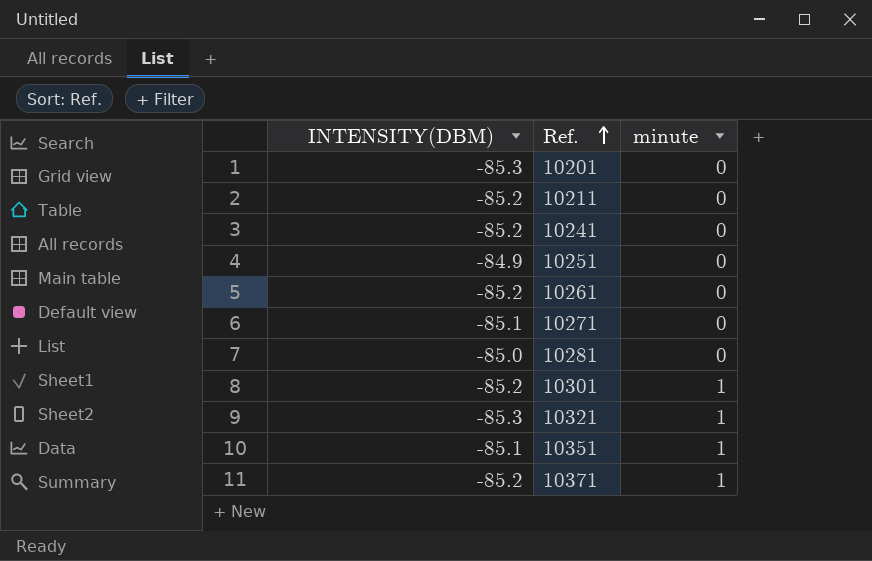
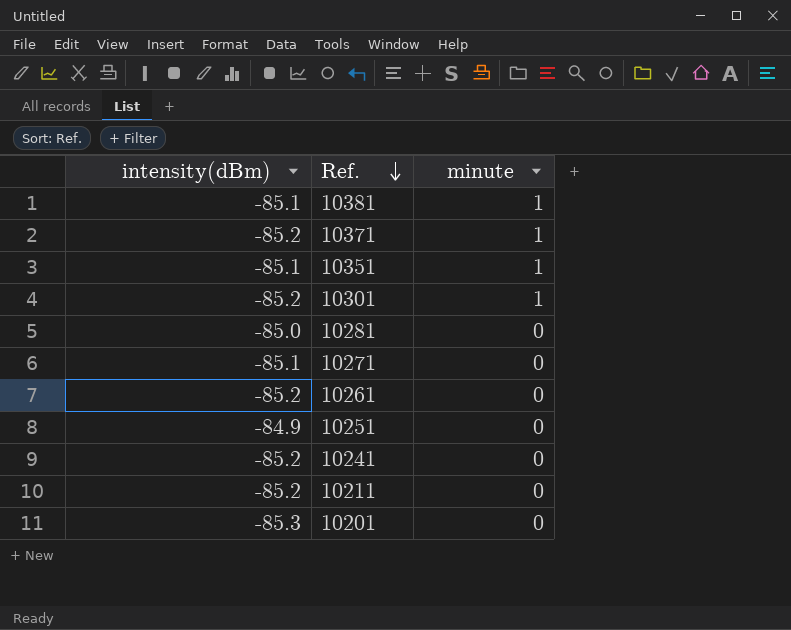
row order: Ref. ascending -> Ref. descending
column name: INTENSITY(DBM) -> intensity(dBm)
row 10321: -85.3 | 1 -> none
row 10381: none -> -85.1 | 1

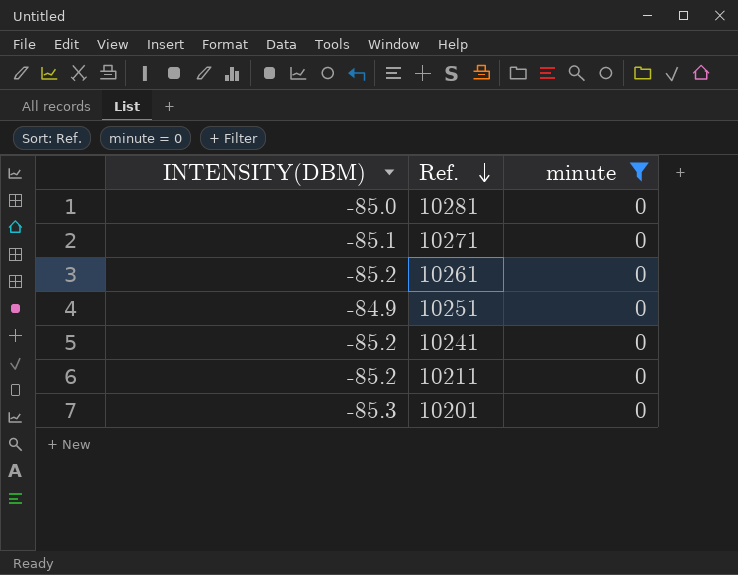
filter: none -> minute = 0
column name: intensity(dBm) -> INTENSITY(DBM)

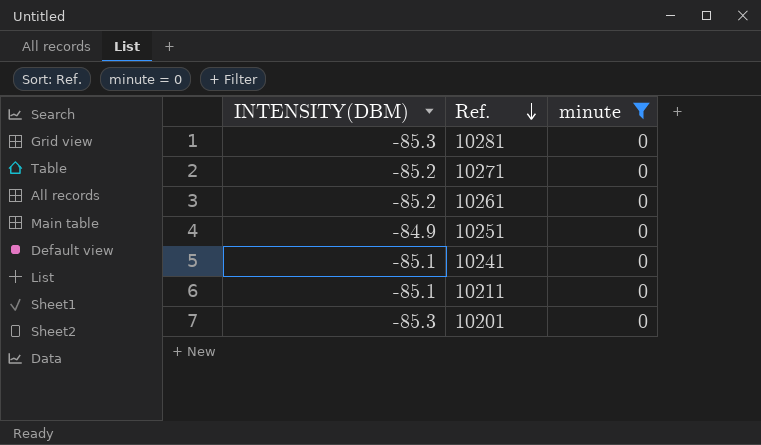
10281 | INTENSITY(DBM): -85.0 -> -85.3
10271 | INTENSITY(DBM): -85.1 -> -85.2
10241 | INTENSITY(DBM): -85.2 -> -85.1
10211 | INTENSITY(DBM): -85.2 -> -85.1

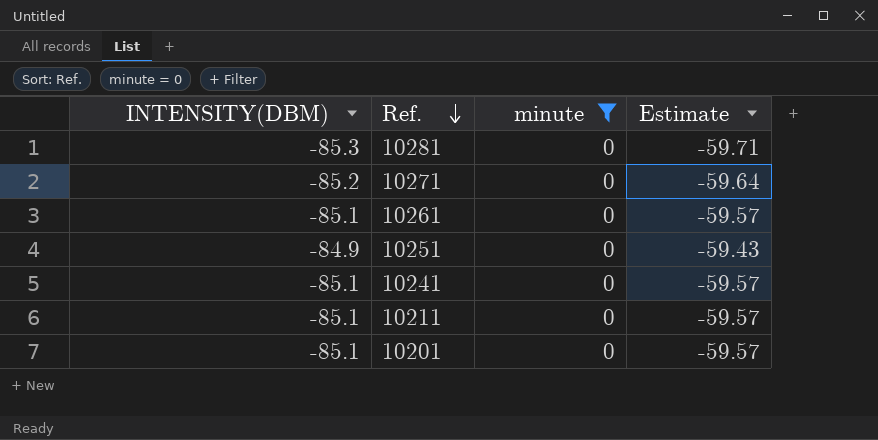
column Estimate | formula: none -> [INTENSITY(DBM)] * 0.7
10261 | INTENSITY(DBM): -85.2 -> -85.1
10201 | INTENSITY(DBM): -85.3 -> -85.1

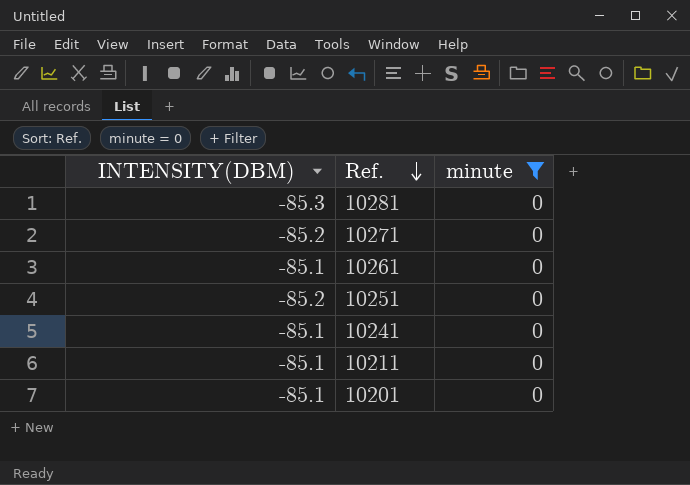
column Estimate | formula: [INTENSITY(DBM)] * 0.7 -> none
10251 | INTENSITY(DBM): -84.9 -> -85.2

